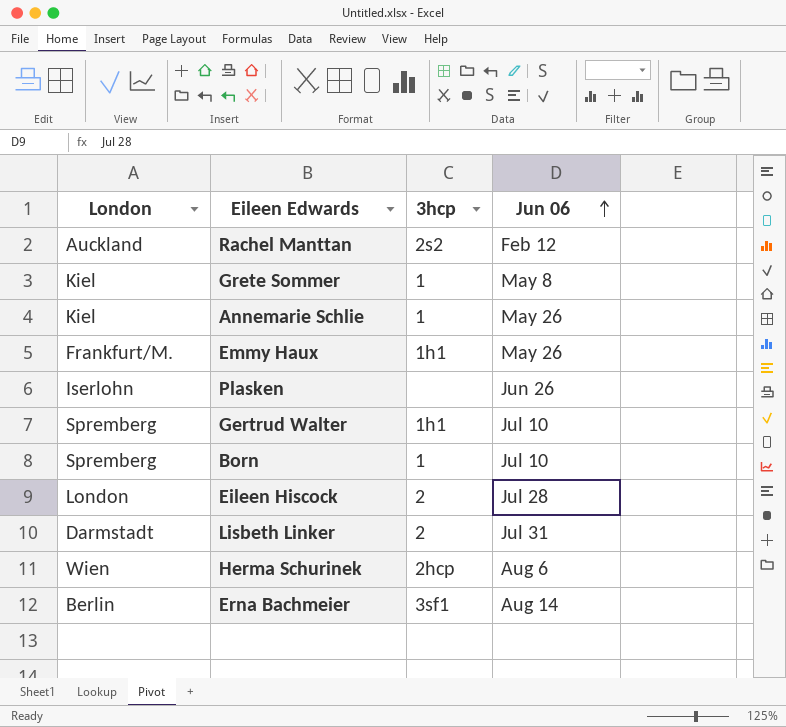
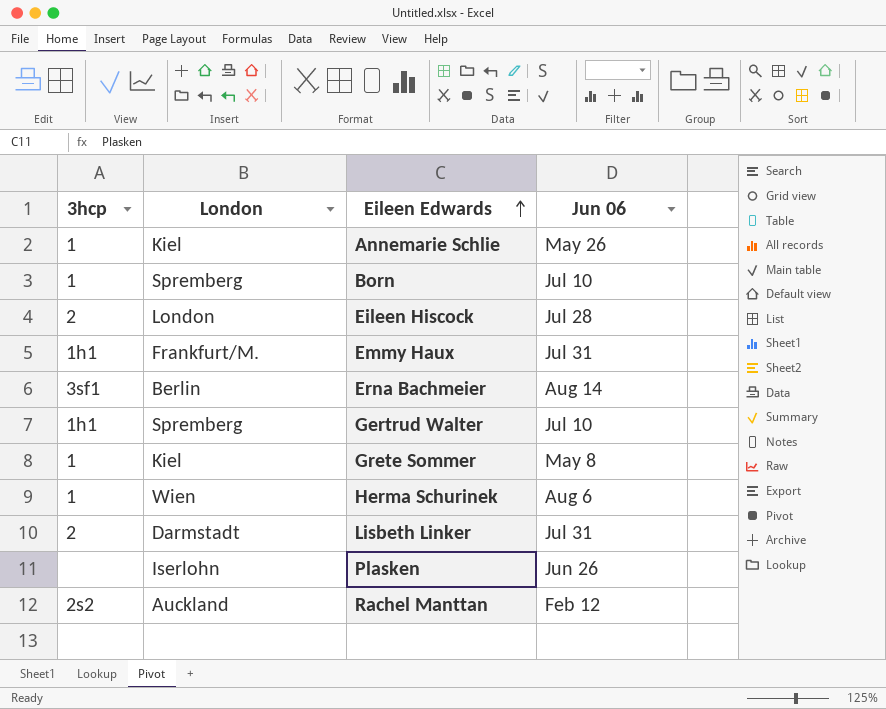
row order: Jun 06 ascending -> Eileen Edwards ascending
column 3hcp | position: 3 -> 1
Emmy Haux | Jun 06: May 26 -> Jul 31
Herma Schurinek | 3hcp: 2hcp -> 1

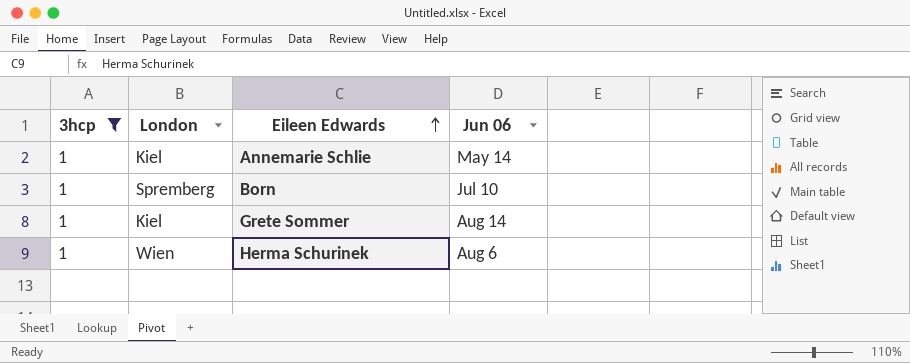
filter: none -> 3hcp = 1
Annemarie Schlie | Jun 06: May 26 -> May 14
Grete Sommer | Jun 06: May 8 -> Aug 14

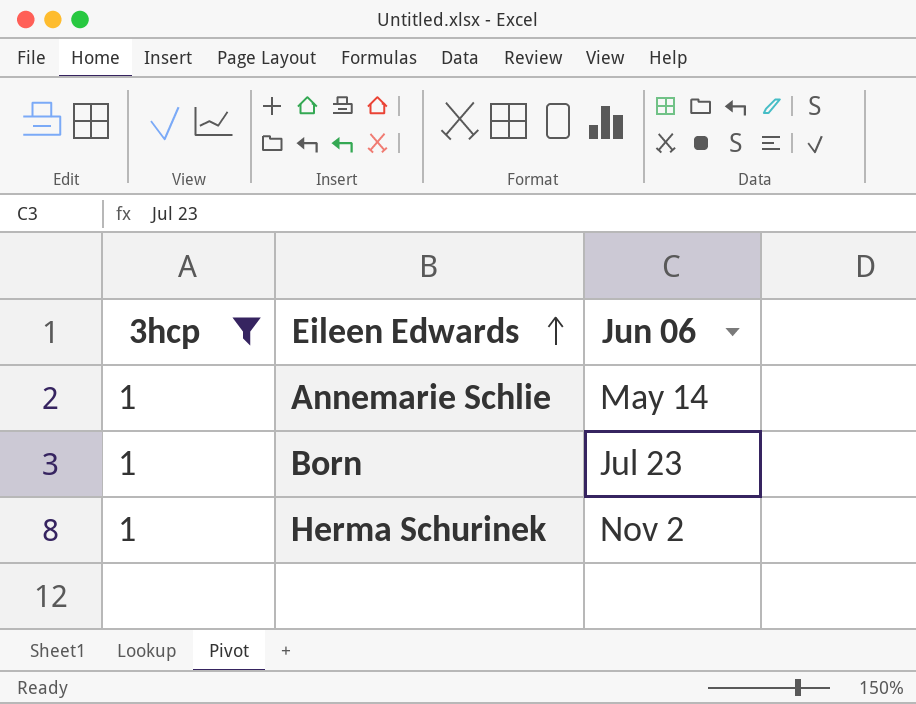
column London | position: 2 -> none
row Grete Sommer: 1 | Kiel | Aug 14 -> none
Born | Jun 06: Jul 10 -> Jul 23
Herma Schurinek | Jun 06: Aug 6 -> Nov 2

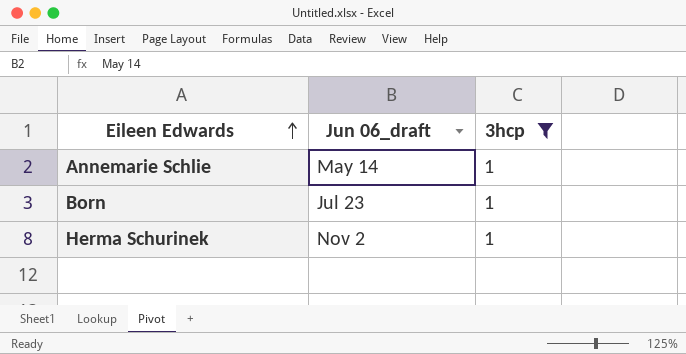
column name: Jun 06 -> Jun 06_draft
column 3hcp | position: 1 -> 3

